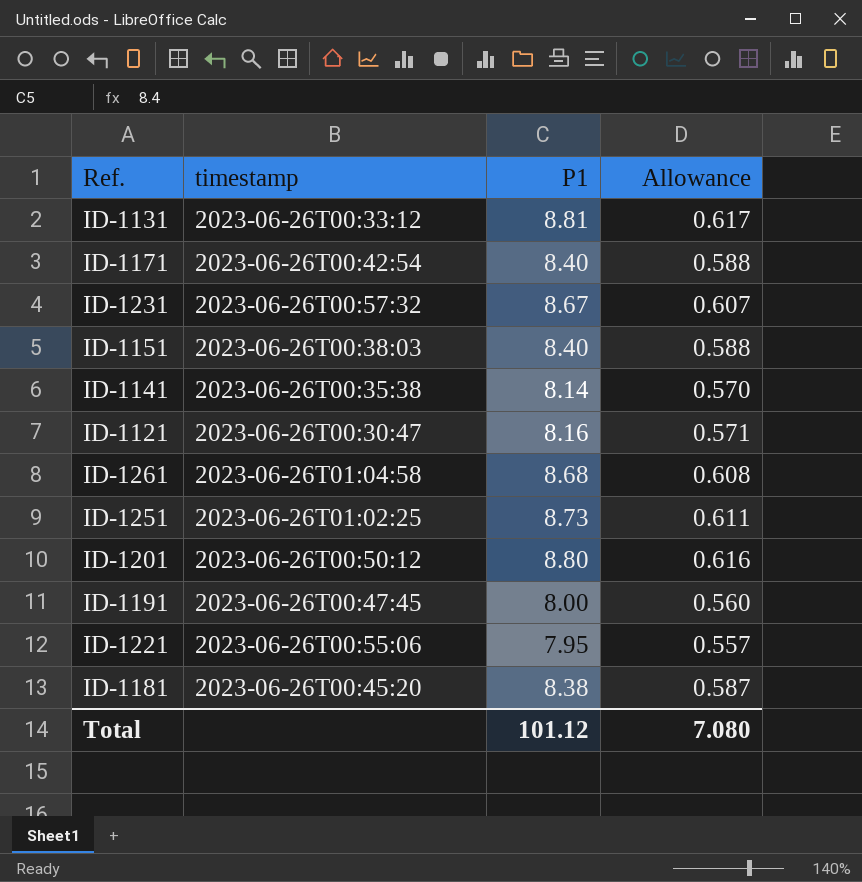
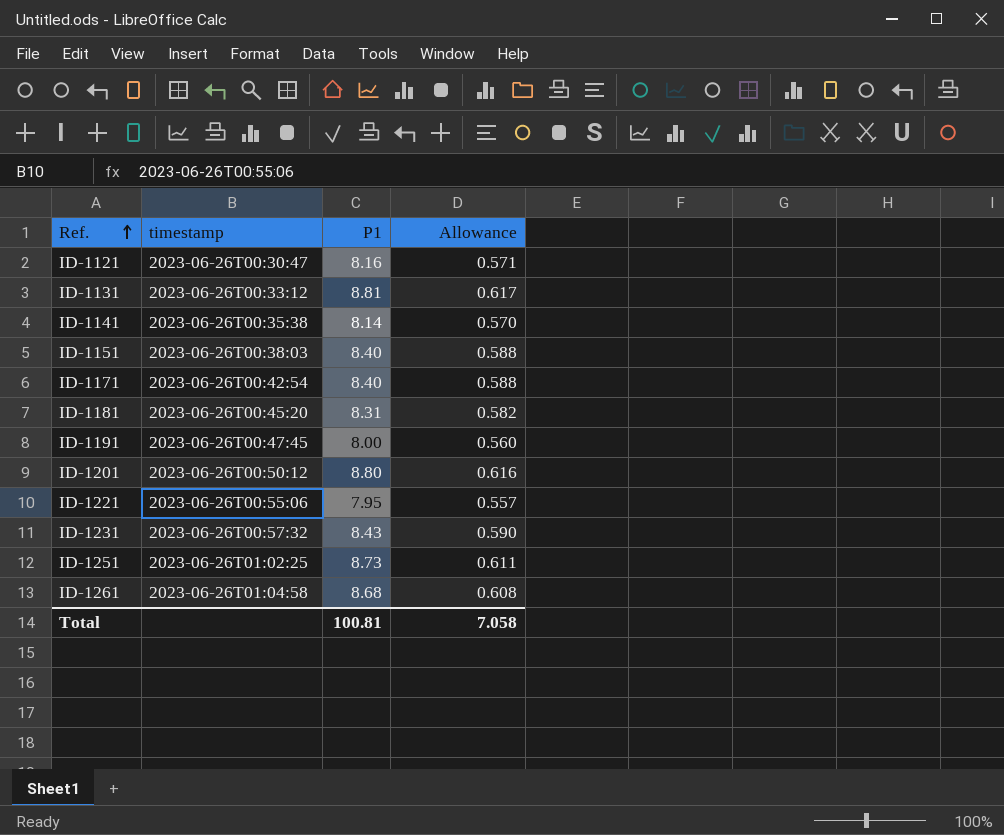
row order: none -> Ref. ascending
ID-1181 | P1: 8.38 -> 8.31
ID-1181 | Allowance: 0.587 -> 0.582
ID-1231 | P1: 8.67 -> 8.43
ID-1231 | Allowance: 0.607 -> 0.590
Total | P1: 101.12 -> 100.81
Total | Allowance: 7.080 -> 7.058

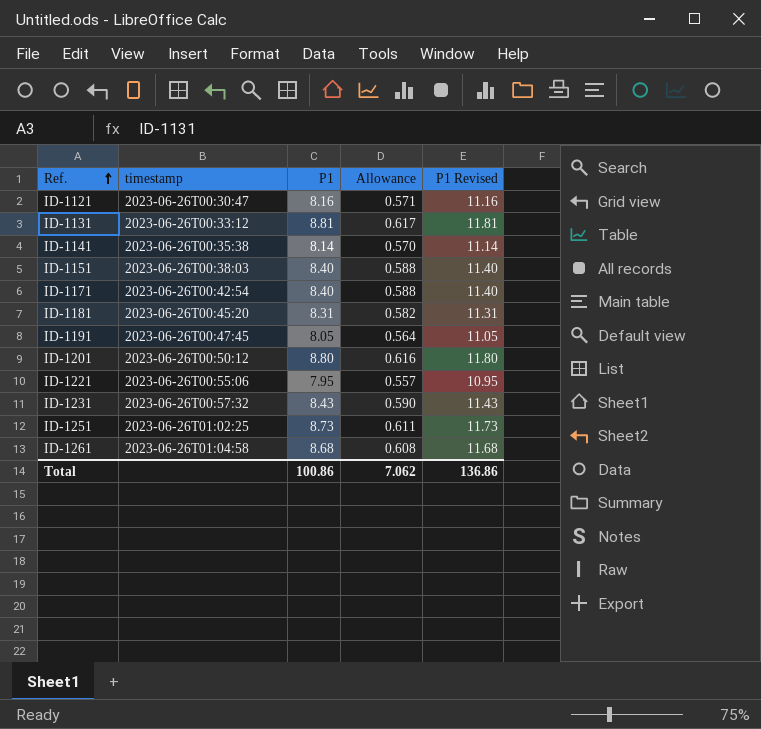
column P1 Revised | formula: none -> [P1] + 3
ID-1191 | P1: 8.00 -> 8.05
ID-1191 | Allowance: 0.560 -> 0.564
Total | P1: 100.81 -> 100.86
Total | Allowance: 7.058 -> 7.062

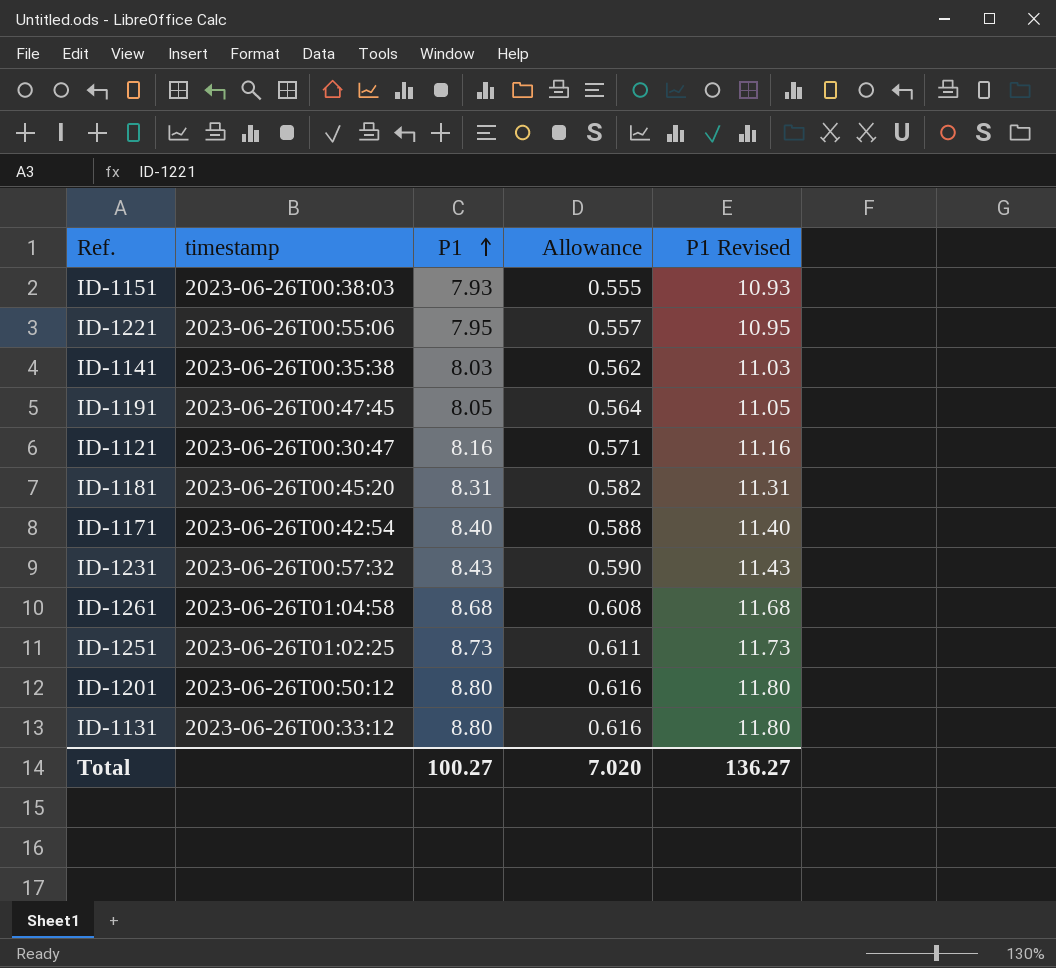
row order: Ref. ascending -> P1 ascending
ID-1151 | P1: 8.40 -> 7.93
ID-1151 | Allowance: 0.588 -> 0.555
ID-1151 | P1 Revised: 11.40 -> 10.93
ID-1141 | P1: 8.14 -> 8.03
ID-1141 | Allowance: 0.570 -> 0.562
ID-1141 | P1 Revised: 11.14 -> 11.03
ID-1131 | P1: 8.81 -> 8.80
ID-1131 | Allowance: 0.617 -> 0.616
ID-1131 | P1 Revised: 11.81 -> 11.80
Total | P1: 100.86 -> 100.27
Total | Allowance: 7.062 -> 7.020
Total | P1 Revised: 136.86 -> 136.27

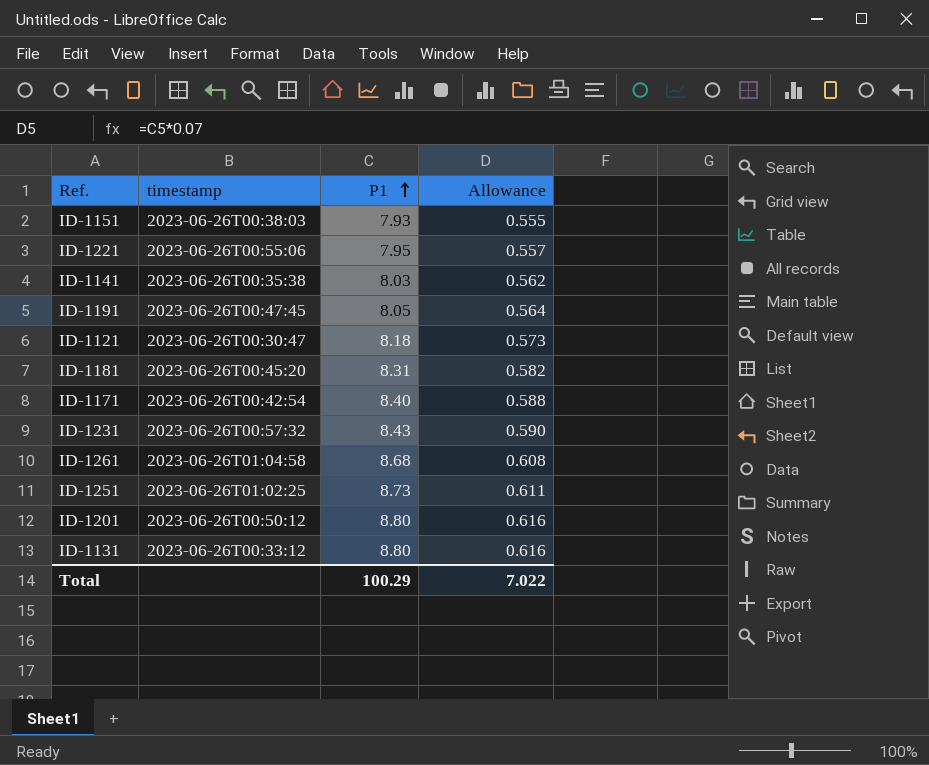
column P1 Revised | formula: [P1] + 3 -> none
ID-1121 | P1: 8.16 -> 8.18
ID-1121 | Allowance: 0.571 -> 0.573
Total | P1: 100.27 -> 100.29
Total | Allowance: 7.020 -> 7.022

